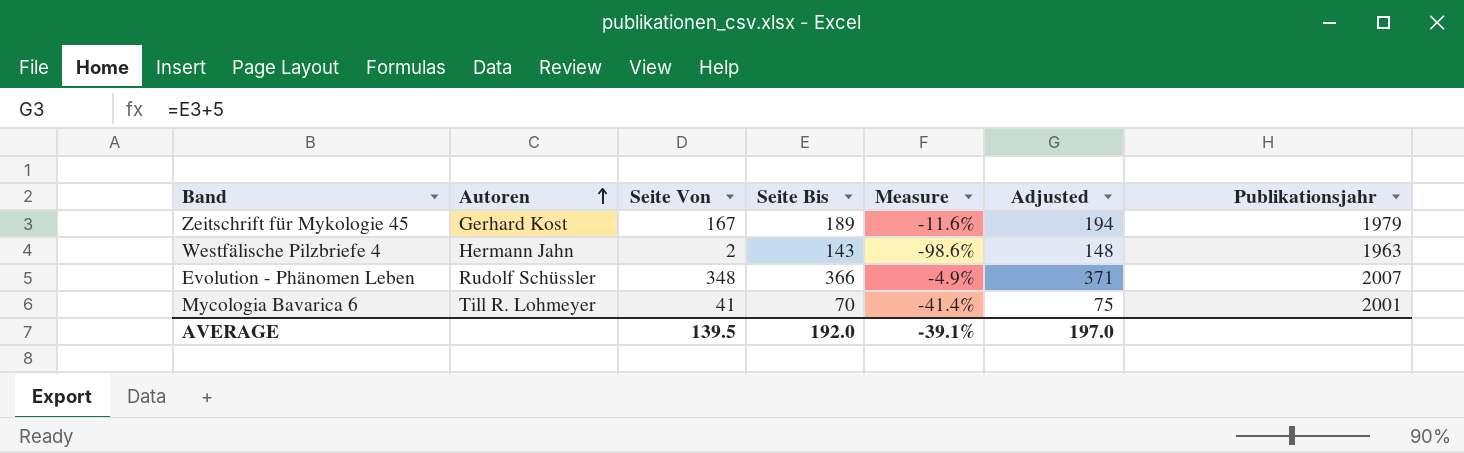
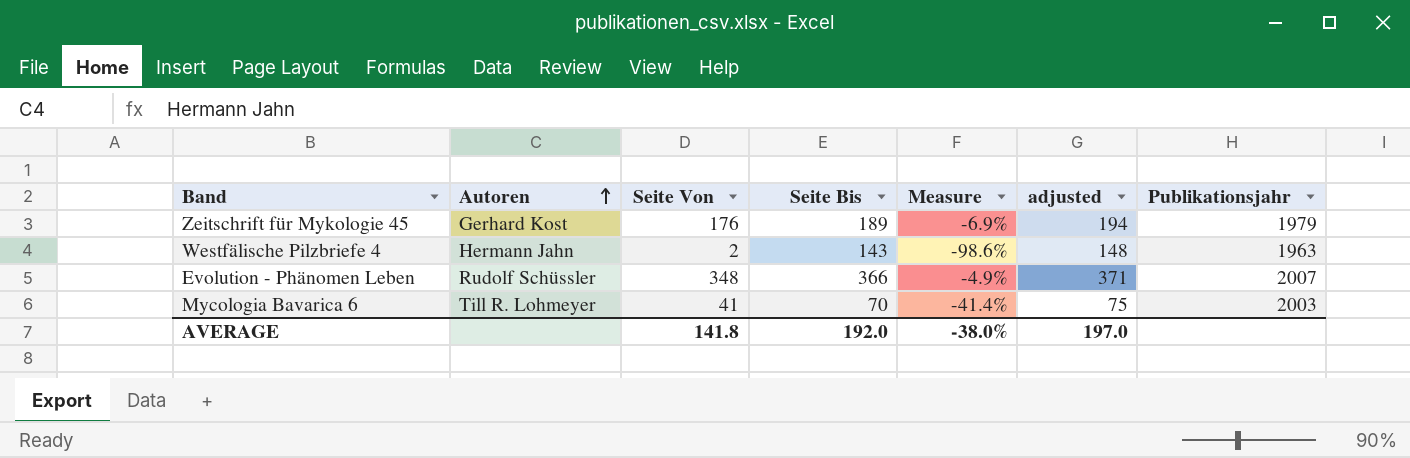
column name: Adjusted -> adjusted
Zeitschrift für Mykologie 45 | Seite Von: 167 -> 176
Zeitschrift für Mykologie 45 | Measure: -11.6% -> -6.9%
Mycologia Bavarica 6 | Publikationsjahr: 2001 -> 2003
AVERAGE | Seite Von: 139.5 -> 141.8
AVERAGE | Measure: -39.1% -> -38.0%

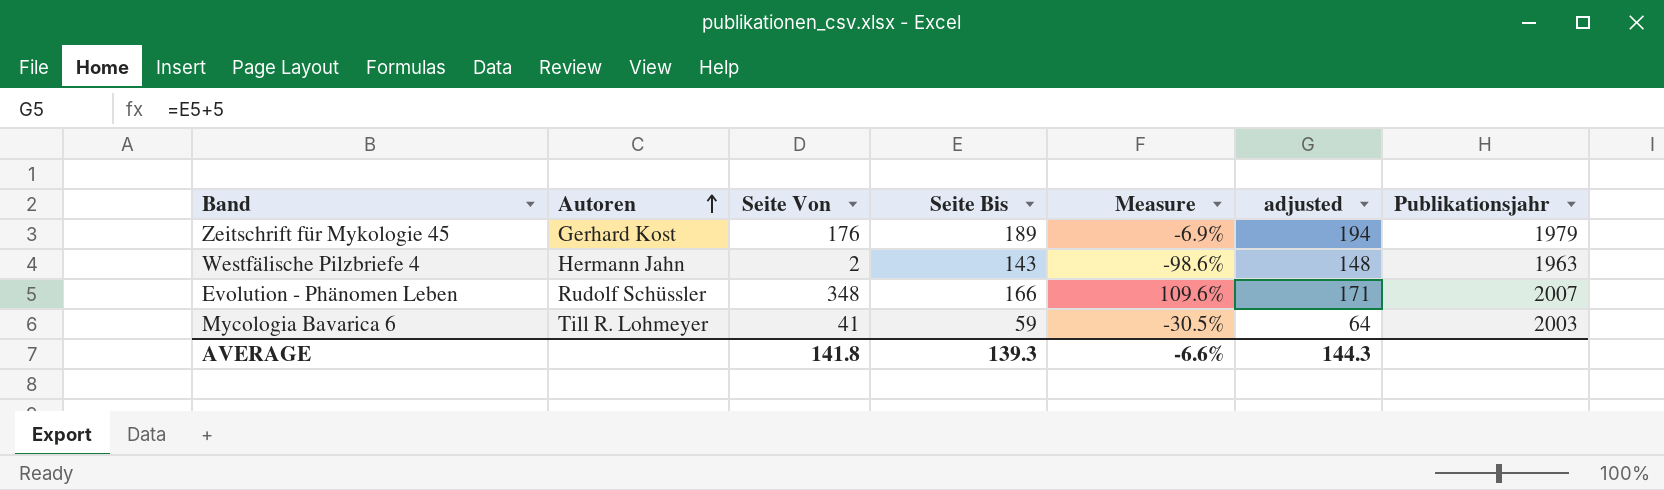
Evolution - Phänomen Leben | Seite Bis: 366 -> 166
Evolution - Phänomen Leben | Measure: -4.9% -> 109.6%
Evolution - Phänomen Leben | adjusted: 371 -> 171
Mycologia Bavarica 6 | Seite Bis: 70 -> 59
Mycologia Bavarica 6 | Measure: -41.4% -> -30.5%
Mycologia Bavarica 6 | adjusted: 75 -> 64
AVERAGE | Seite Bis: 192.0 -> 139.3
AVERAGE | Measure: -38.0% -> -6.6%
AVERAGE | adjusted: 197.0 -> 144.3

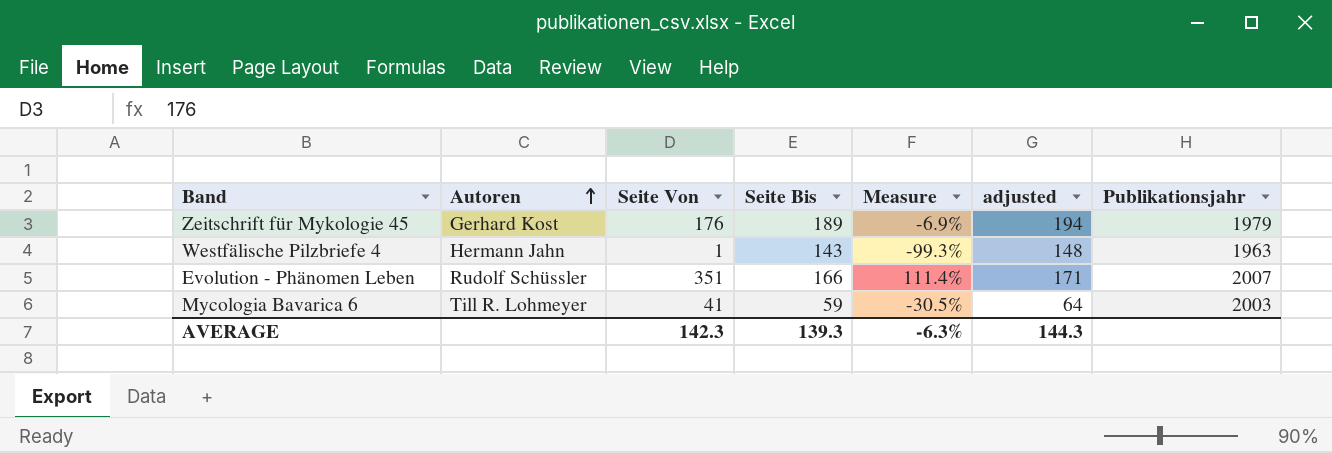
Westfälische Pilzbriefe 4 | Seite Von: 2 -> 1
Westfälische Pilzbriefe 4 | Measure: -98.6% -> -99.3%
Evolution - Phänomen Leben | Seite Von: 348 -> 351
Evolution - Phänomen Leben | Measure: 109.6% -> 111.4%
AVERAGE | Seite Von: 141.8 -> 142.3
AVERAGE | Measure: -6.6% -> -6.3%

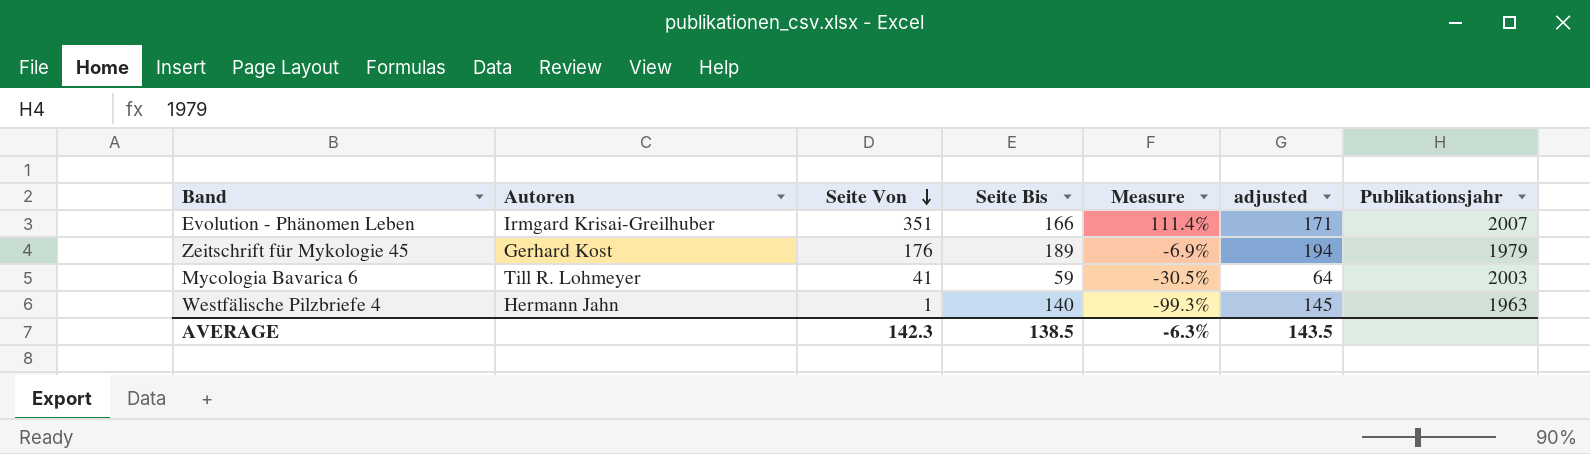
row order: Autoren ascending -> Seite Von descending
Evolution - Phänomen Leben | Autoren: Rudolf Schüssler -> Irmgard Krisai-Greilhuber
Westfälische Pilzbriefe 4 | Seite Bis: 143 -> 140
Westfälische Pilzbriefe 4 | adjusted: 148 -> 145
AVERAGE | Seite Bis: 139.3 -> 138.5
AVERAGE | adjusted: 144.3 -> 143.5

